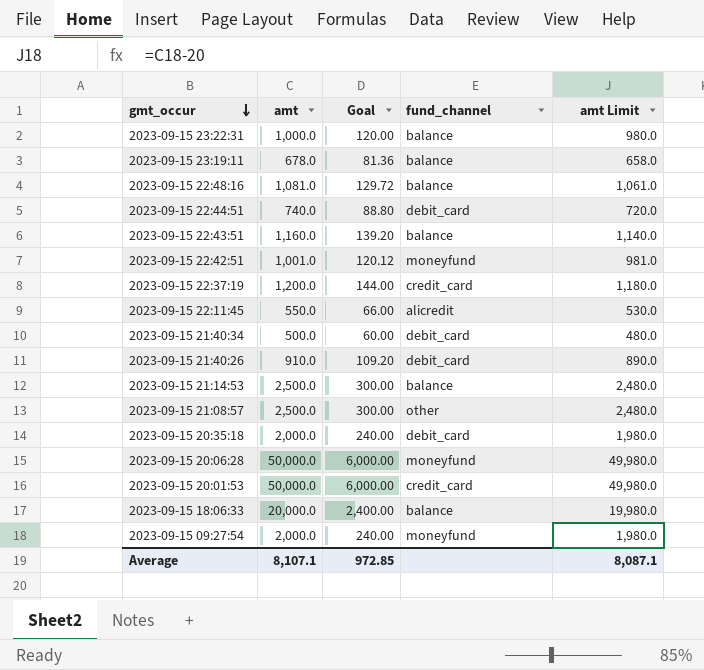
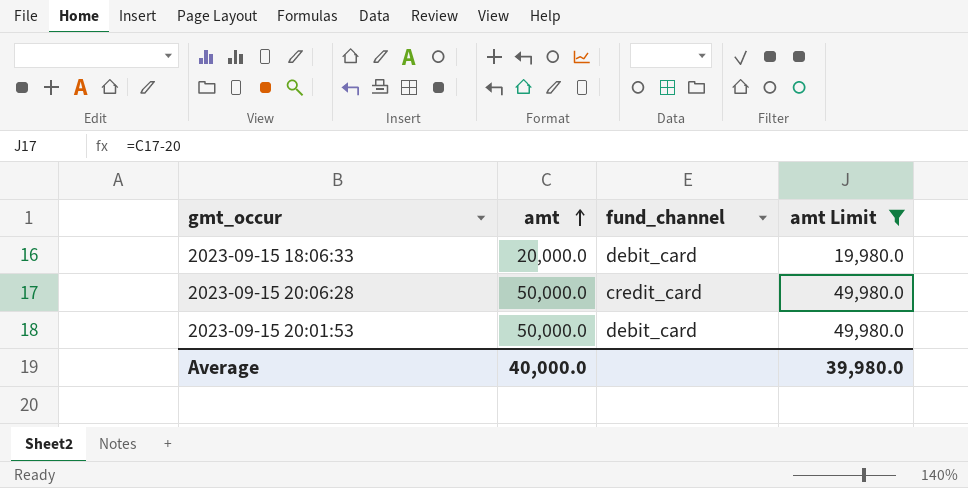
filter: none -> amt Limit >= 19,980.0
row order: gmt_occur descending -> amt ascending
column Goal | formula: [amt] * 0.12 -> none
2023-09-15 18:06:33 | fund_channel: balance -> debit_card
2023-09-15 20:06:28 | fund_channel: moneyfund -> credit_card
2023-09-15 20:01:53 | fund_channel: credit_card -> debit_card
Average | amt: 8,107.1 -> 40,000.0
Average | amt Limit: 8,087.1 -> 39,980.0

